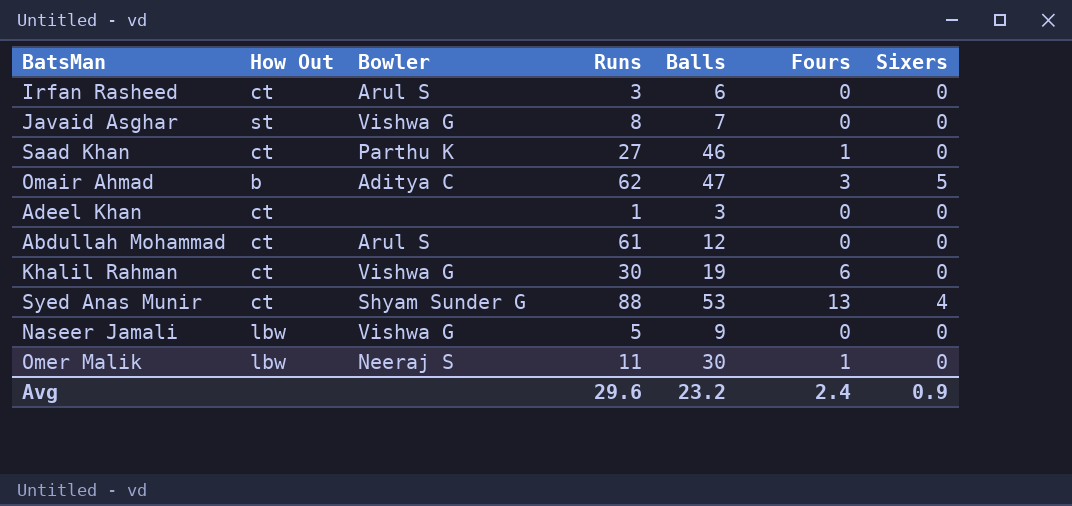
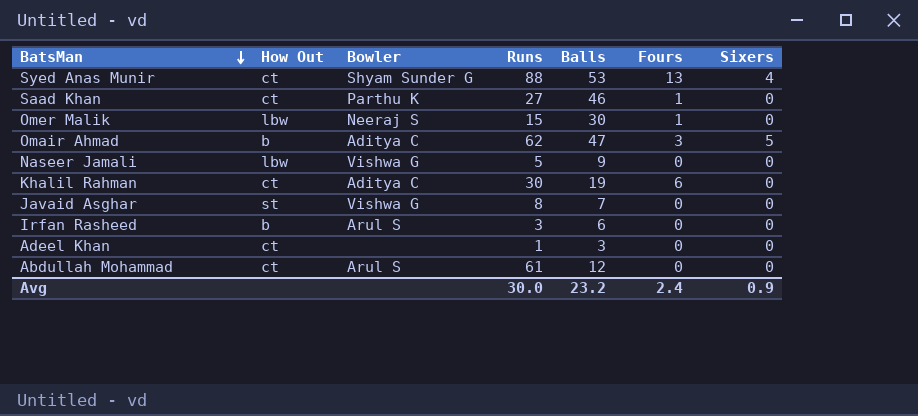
row order: none -> BatsMan descending
Omer Malik | Runs: 11 -> 15
Khalil Rahman | Bowler: Vishwa G -> Aditya C
Irfan Rasheed | How Out: ct -> b
Avg | Runs: 29.6 -> 30.0

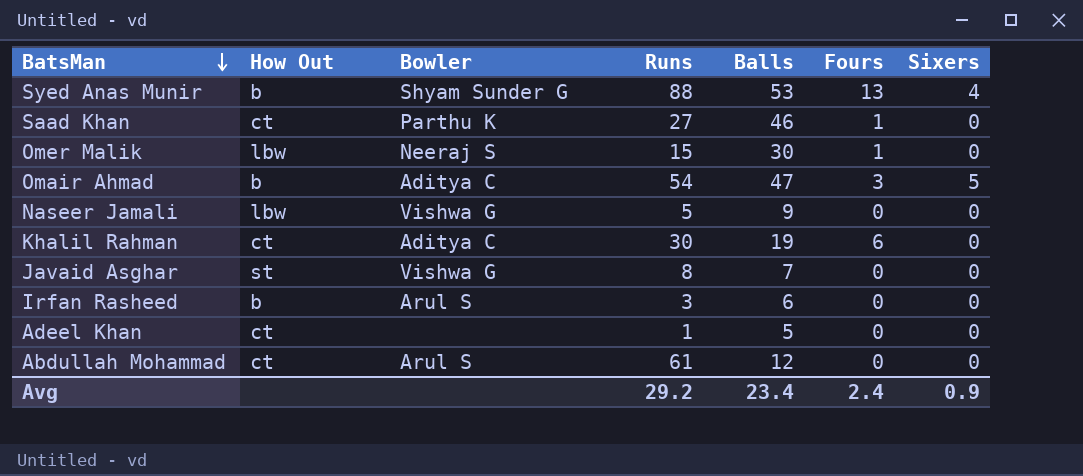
Syed Anas Munir | How Out: ct -> b
Omair Ahmad | Runs: 62 -> 54
Adeel Khan | Balls: 3 -> 5
Avg | Runs: 30.0 -> 29.2
Avg | Balls: 23.2 -> 23.4

